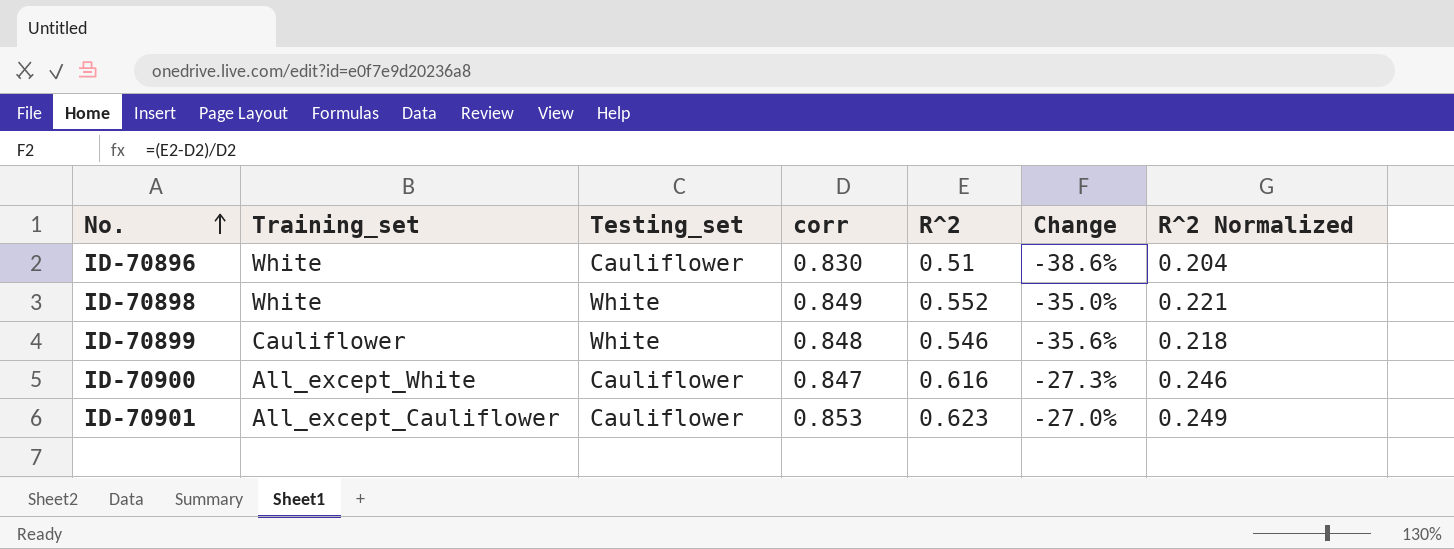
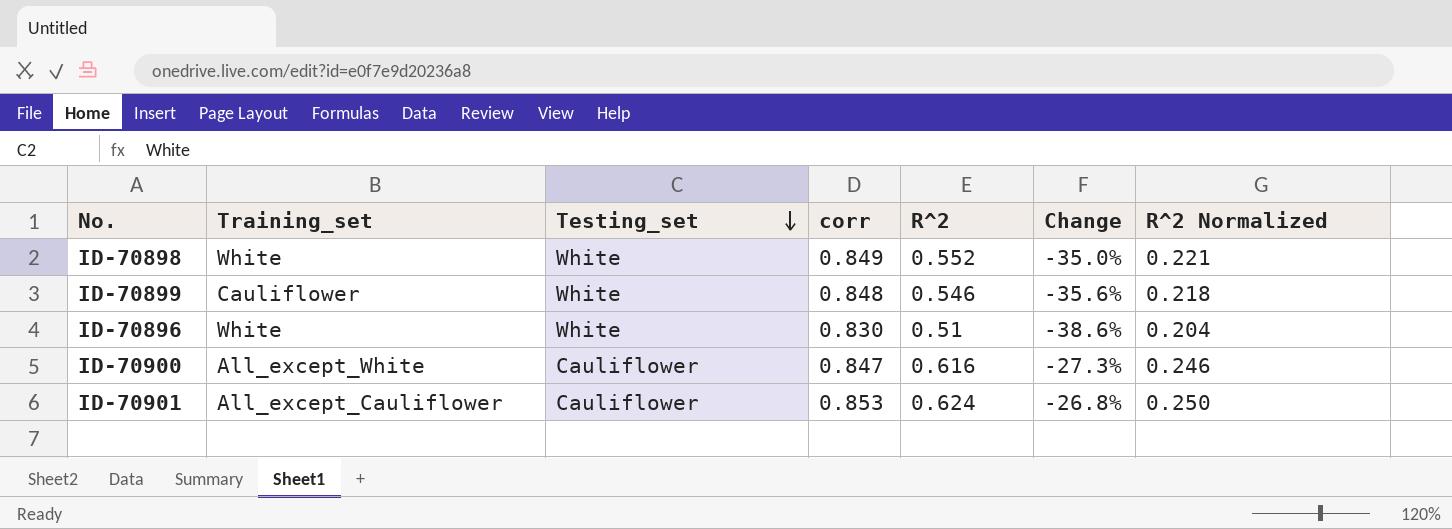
row order: No. ascending -> Testing_set descending
ID-70896 | Testing_set: Cauliflower -> White
ID-70901 | R^2: 0.623 -> 0.624
ID-70901 | Change: -27.0% -> -26.8%
ID-70901 | R^2 Normalized: 0.249 -> 0.250

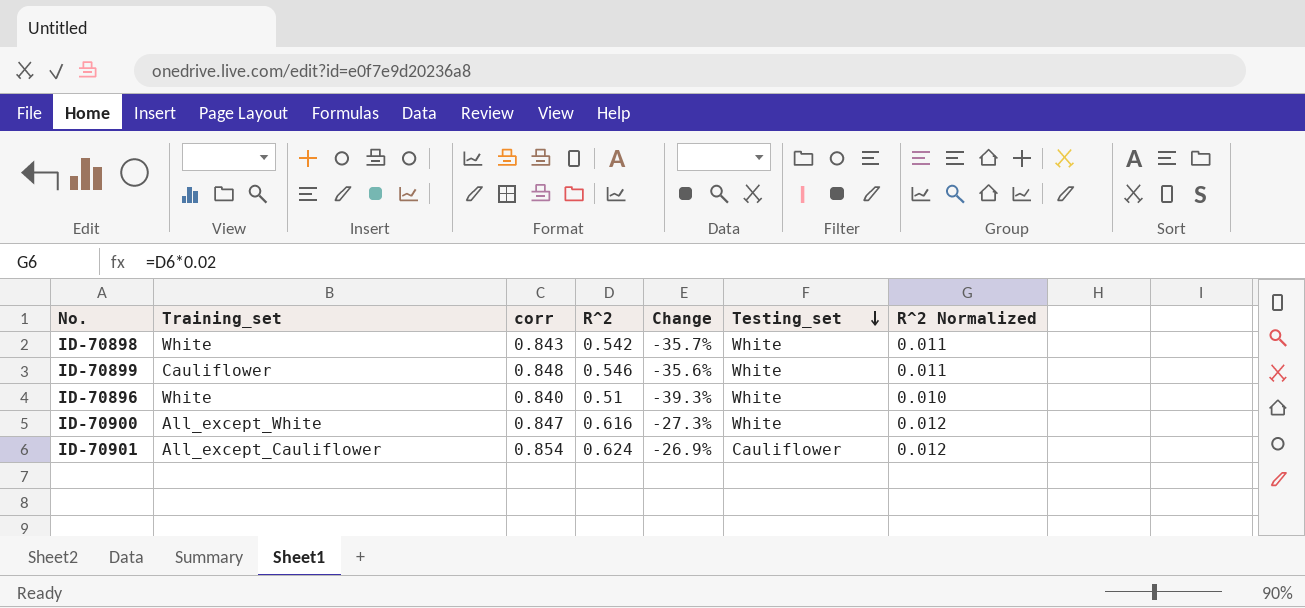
column Testing_set | position: 3 -> 6
column R^2 Normalized | formula: [R^2] * 0.4 -> [R^2] * 0.02
ID-70898 | corr: 0.849 -> 0.843
ID-70898 | R^2: 0.552 -> 0.542
ID-70898 | Change: -35.0% -> -35.7%
ID-70896 | corr: 0.830 -> 0.840
ID-70896 | Change: -38.6% -> -39.3%
ID-70900 | Testing_set: Cauliflower -> White
ID-70901 | corr: 0.853 -> 0.854
ID-70901 | Change: -26.8% -> -26.9%

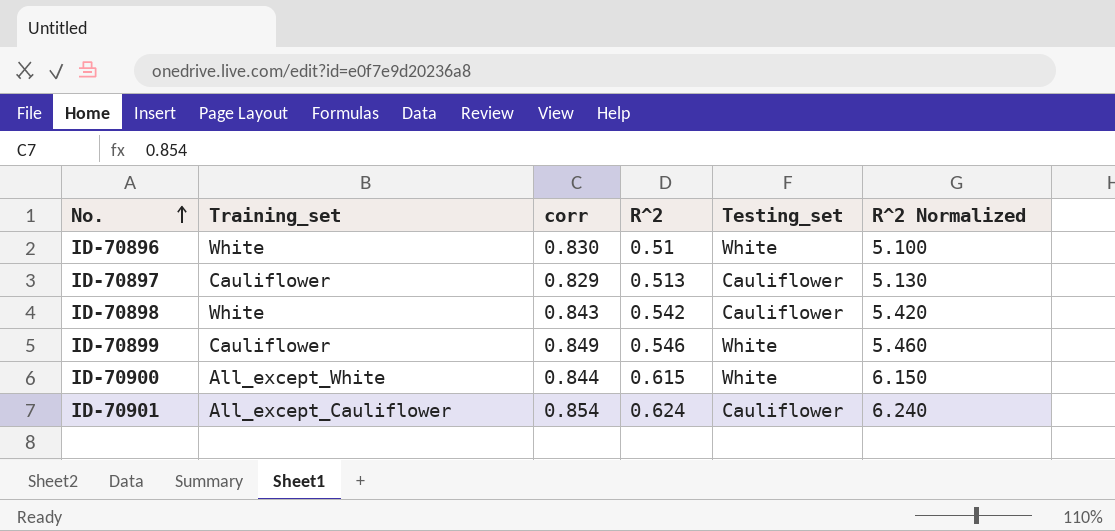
row order: Testing_set descending -> No. ascending
column Change | formula: ([R^2] - [corr]) / [corr] -> none
column R^2 Normalized | formula: [R^2] * 0.02 -> [R^2] * 10
ID-70896 | corr: 0.840 -> 0.830
row ID-70897: none -> Cauliflower | 0.829 | 0.513 | Cauliflower | 5.130
ID-70898 | Testing_set: White -> Cauliflower
ID-70899 | corr: 0.848 -> 0.849
ID-70900 | corr: 0.847 -> 0.844
ID-70900 | R^2: 0.616 -> 0.615

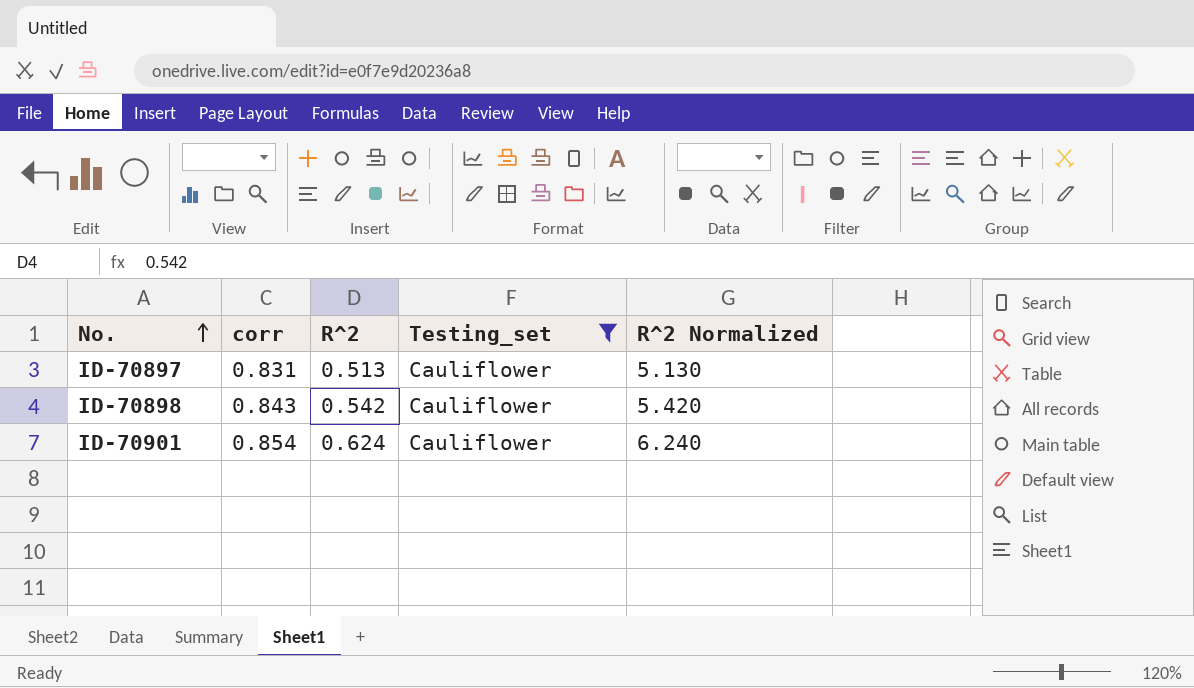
filter: none -> Testing_set = Cauliflower
column Training_set | position: 2 -> none
ID-70897 | corr: 0.829 -> 0.831

